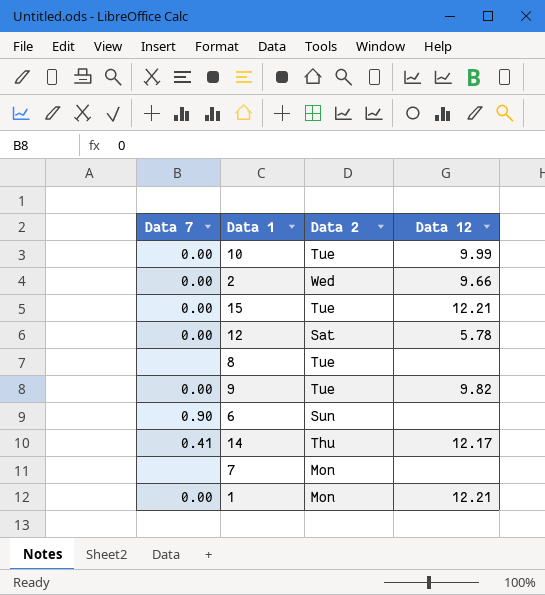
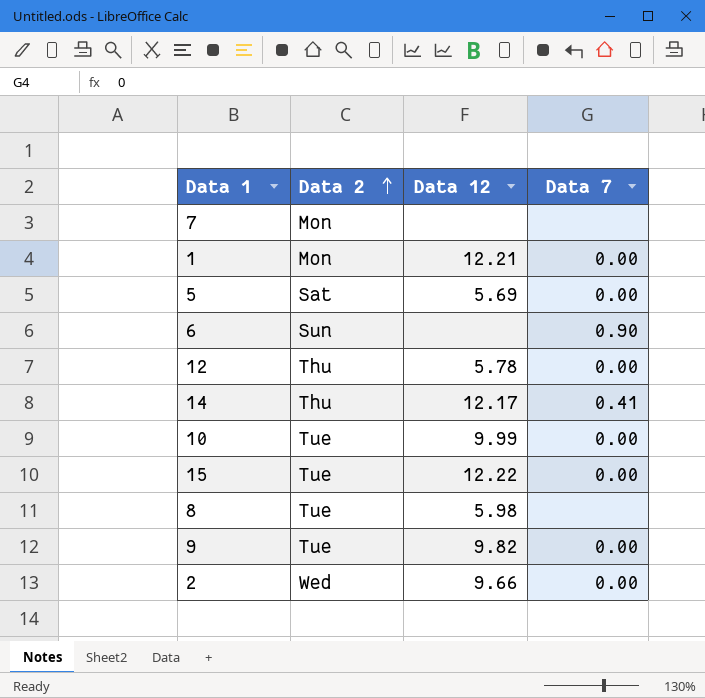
row order: none -> Data 2 ascending
column Data 7 | position: 1 -> 4
row 5: none -> Sat | 5.69 | 0.00
12 | Data 2: Sat -> Thu
15 | Data 12: 12.21 -> 12.22
8 | Data 12: none -> 5.98

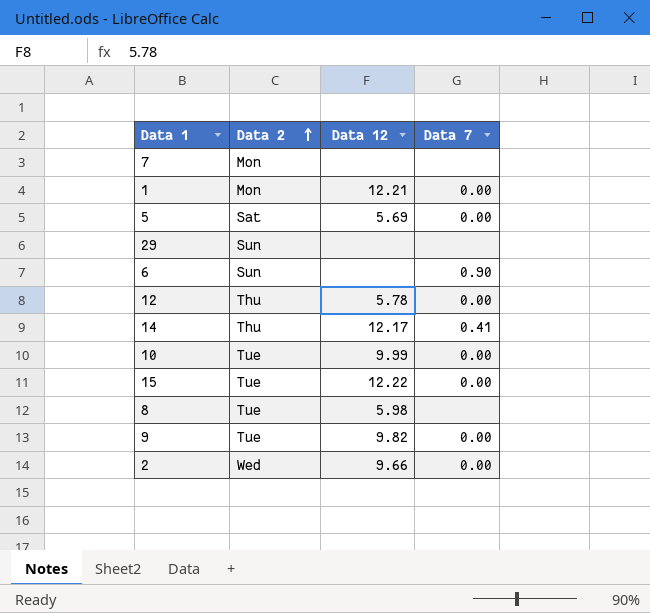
row 29: none -> Sun | none | none

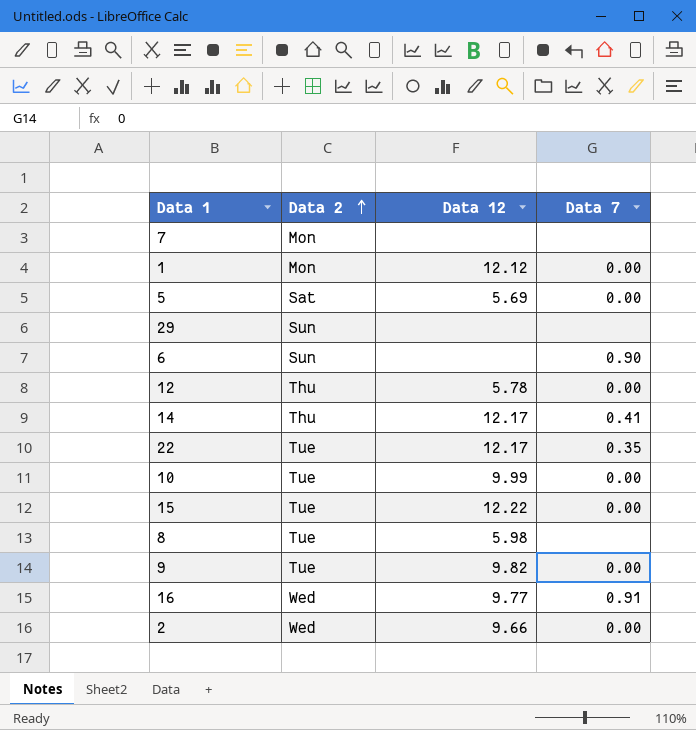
1 | Data 12: 12.21 -> 12.12
row 22: none -> Tue | 12.17 | 0.35
row 16: none -> Wed | 9.77 | 0.91

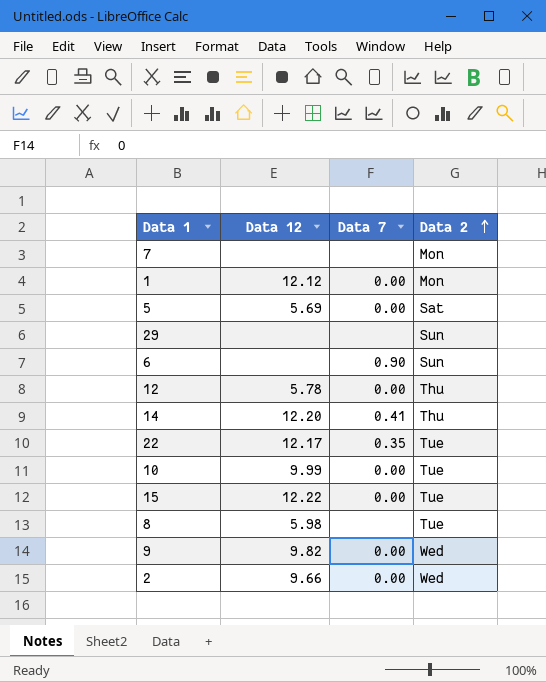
column Data 2 | position: 2 -> 4
row 16: Wed | 9.77 | 0.91 -> none
14 | Data 12: 12.17 -> 12.20
9 | Data 2: Tue -> Wed

